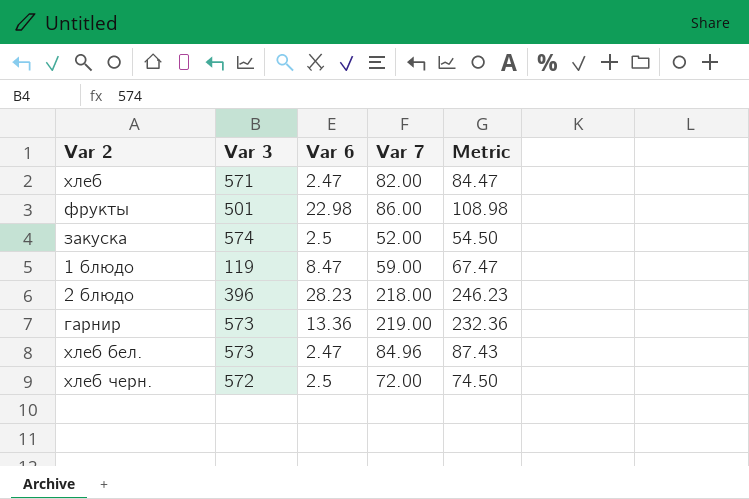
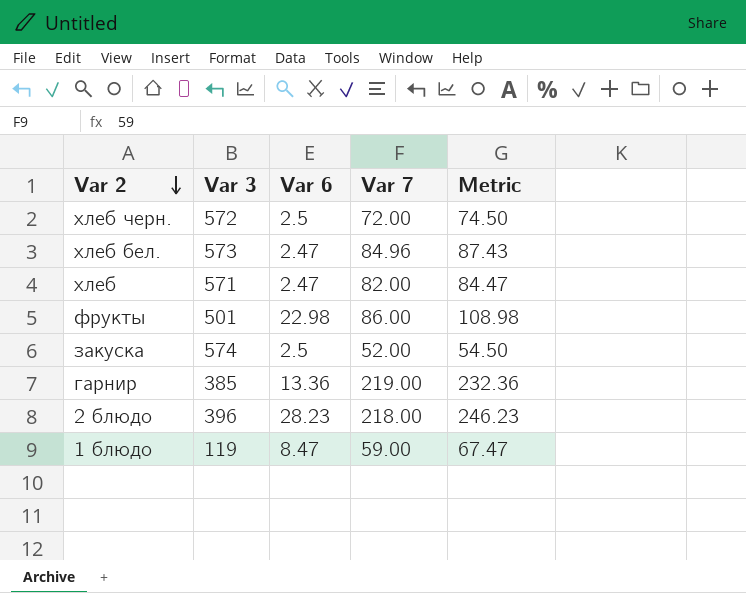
row order: none -> Var 2 descending
гарнир | Var 3: 573 -> 385

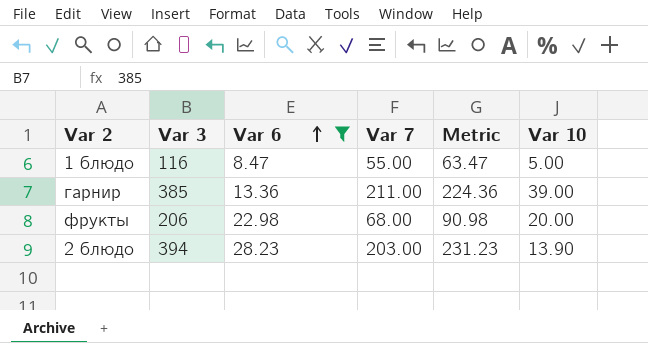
filter: none -> Var 6 >= 8.47
row order: Var 2 descending -> Var 6 ascending
column Var 10 | position: none -> 6
1 блюдо | Var 3: 119 -> 116
1 блюдо | Var 7: 59.00 -> 55.00
1 блюдо | Metric: 67.47 -> 63.47
гарнир | Var 7: 219.00 -> 211.00
гарнир | Metric: 232.36 -> 224.36
фрукты | Var 3: 501 -> 206
фрукты | Var 7: 86.00 -> 68.00
фрукты | Metric: 108.98 -> 90.98
2 блюдо | Var 3: 396 -> 394
2 блюдо | Var 7: 218.00 -> 203.00
2 блюдо | Metric: 246.23 -> 231.23

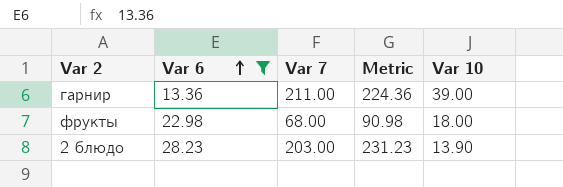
column Var 3 | position: 2 -> none
row 1 блюдо: 116 | 8.47 | 55.00 | 63.47 | 5.00 -> none
фрукты | Var 10: 20.00 -> 18.00

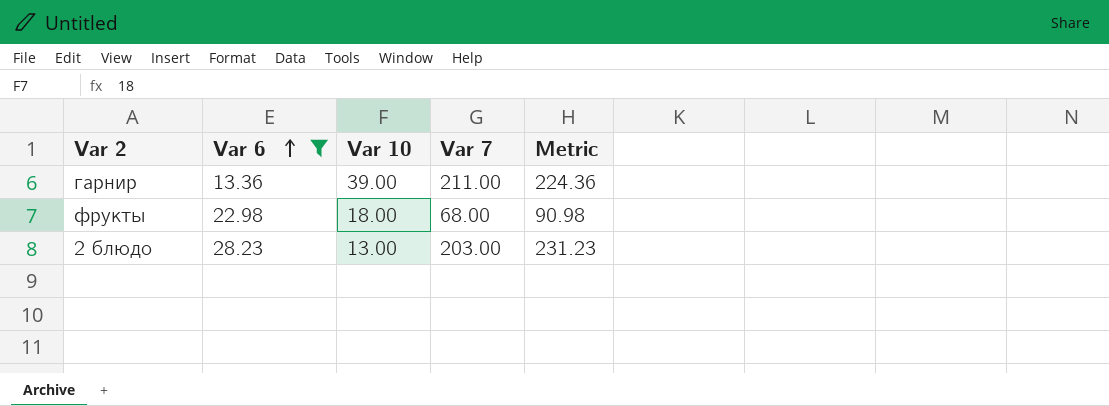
column Var 10 | position: 5 -> 3
2 блюдо | Var 10: 13.90 -> 13.00

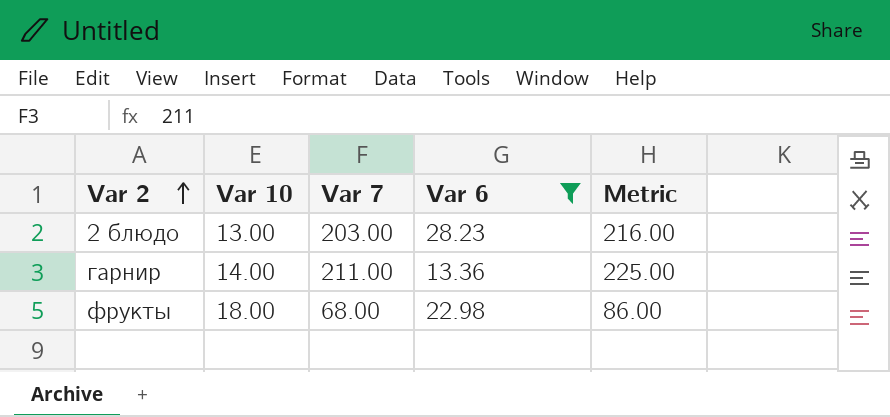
row order: Var 6 ascending -> Var 2 ascending
column Var 6 | position: 2 -> 4
column Metric | formula: [Var 6] + [Var 7] -> [Var 10] + [Var 7]
гарнир | Var 10: 39.00 -> 14.00

